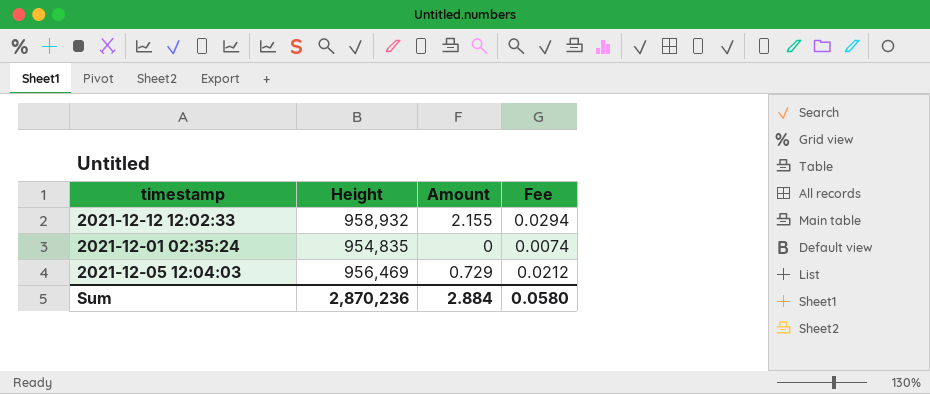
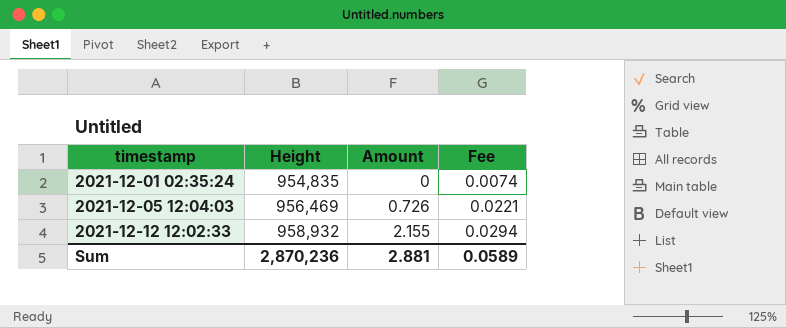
row order: none -> timestamp ascending
2021-12-05 12:04:03 | Amount: 0.729 -> 0.726
2021-12-05 12:04:03 | Fee: 0.0212 -> 0.0221
Sum | Amount: 2.884 -> 2.881
Sum | Fee: 0.0580 -> 0.0589

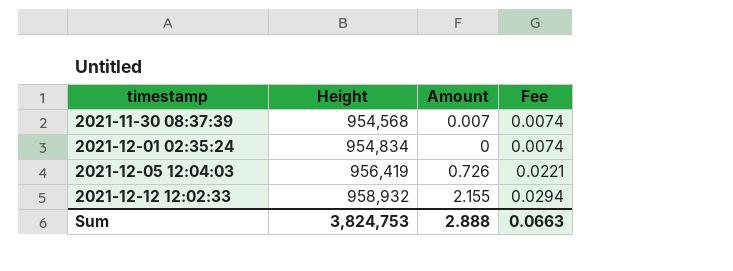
row 2021-11-30 08:37:39: none -> 954,568 | 0.007 | 0.0074
2021-12-01 02:35:24 | Height: 954,835 -> 954,834
2021-12-05 12:04:03 | Height: 956,469 -> 956,419
Sum | Height: 2,870,236 -> 3,824,753
Sum | Amount: 2.881 -> 2.888
Sum | Fee: 0.0589 -> 0.0663

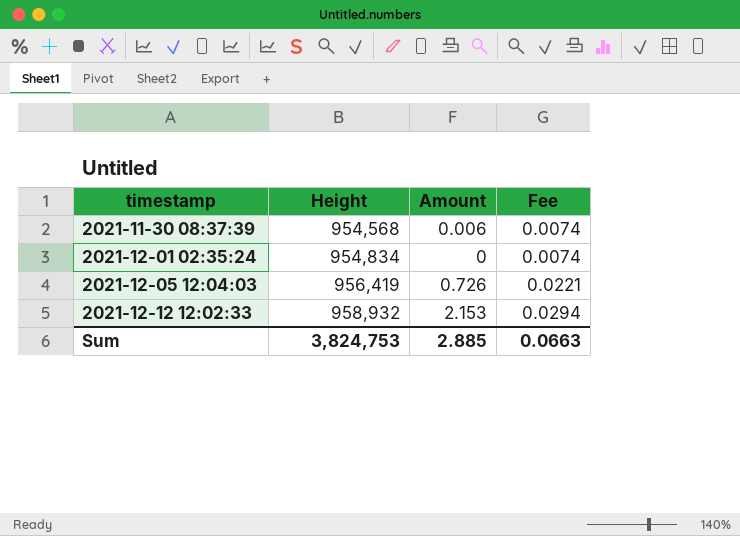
2021-11-30 08:37:39 | Amount: 0.007 -> 0.006
2021-12-12 12:02:33 | Amount: 2.155 -> 2.153
Sum | Amount: 2.888 -> 2.885

